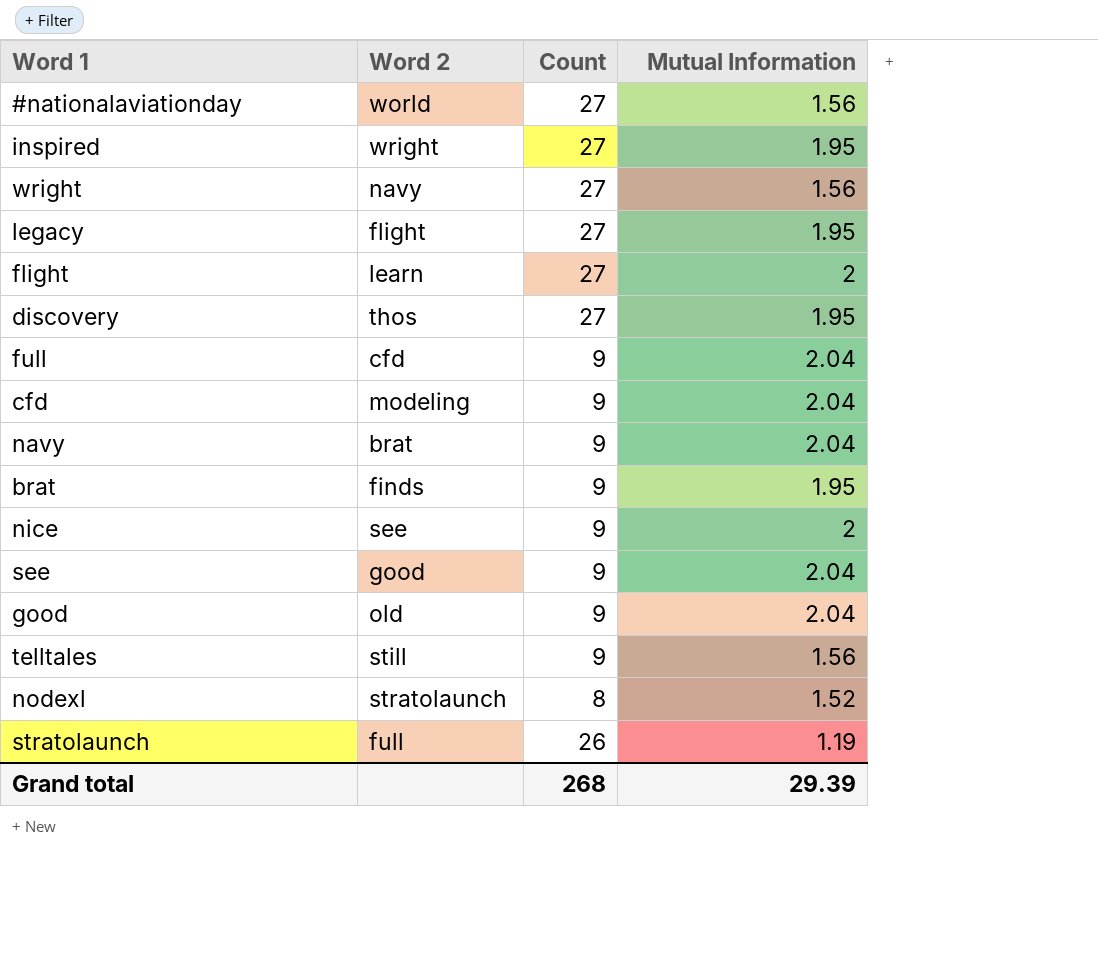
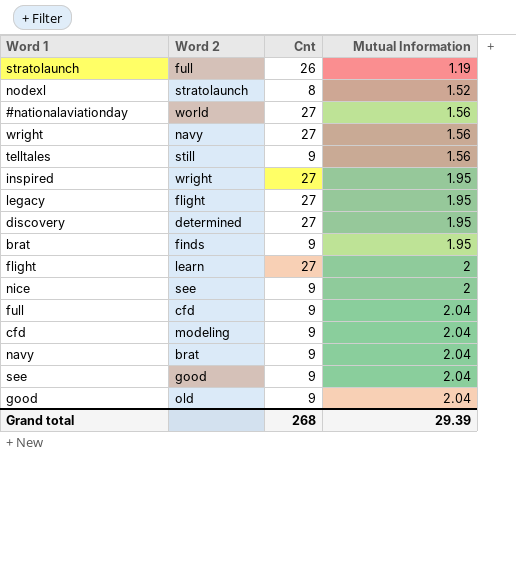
row order: none -> Mutual Information ascending
column name: Count -> Cnt
discovery | Word 2: thos -> determined

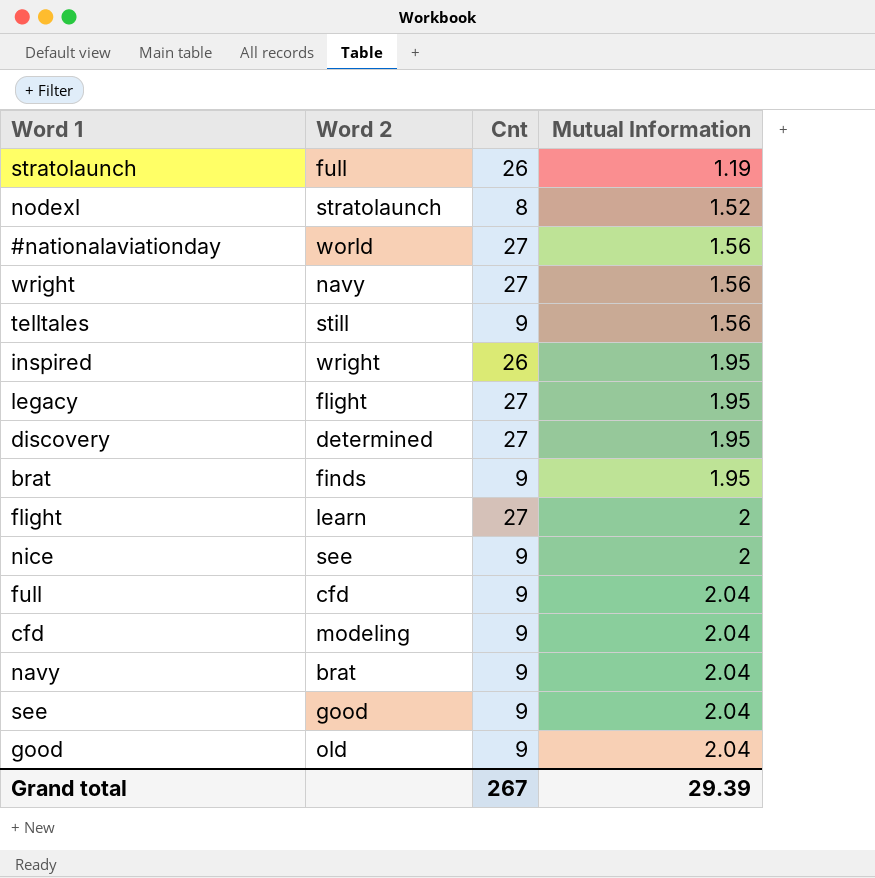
inspired | Cnt: 27 -> 26
Grand total | Cnt: 268 -> 267

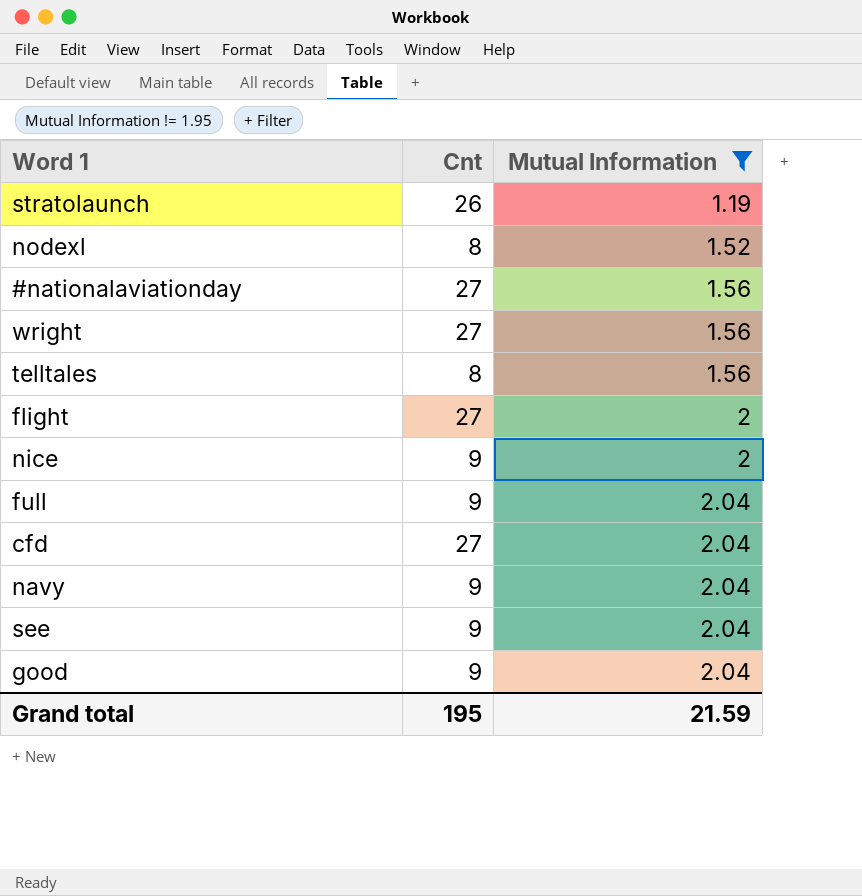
filter: none -> Mutual Information != 1.95
column Word 2 | position: 2 -> none
telltales | Cnt: 9 -> 8
cfd | Cnt: 9 -> 27
Grand total | Cnt: 267 -> 195
Grand total | Mutual Information: 29.39 -> 21.59

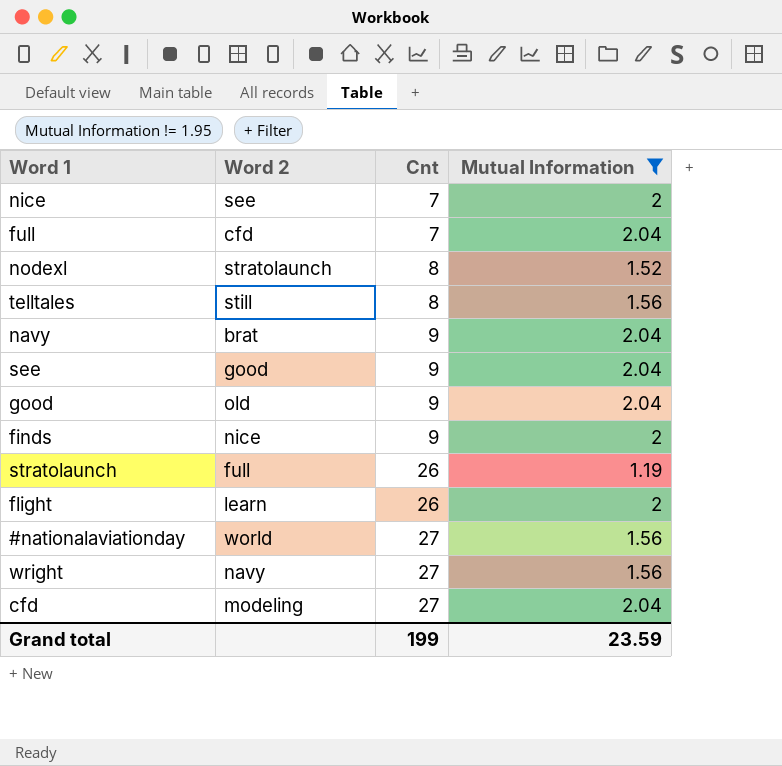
row order: Mutual Information ascending -> Cnt ascending
column Word 2 | position: none -> 2
nice | Cnt: 9 -> 7
full | Cnt: 9 -> 7
row finds: none -> nice | 9 | 2
flight | Cnt: 27 -> 26
Grand total | Cnt: 195 -> 199
Grand total | Mutual Information: 21.59 -> 23.59

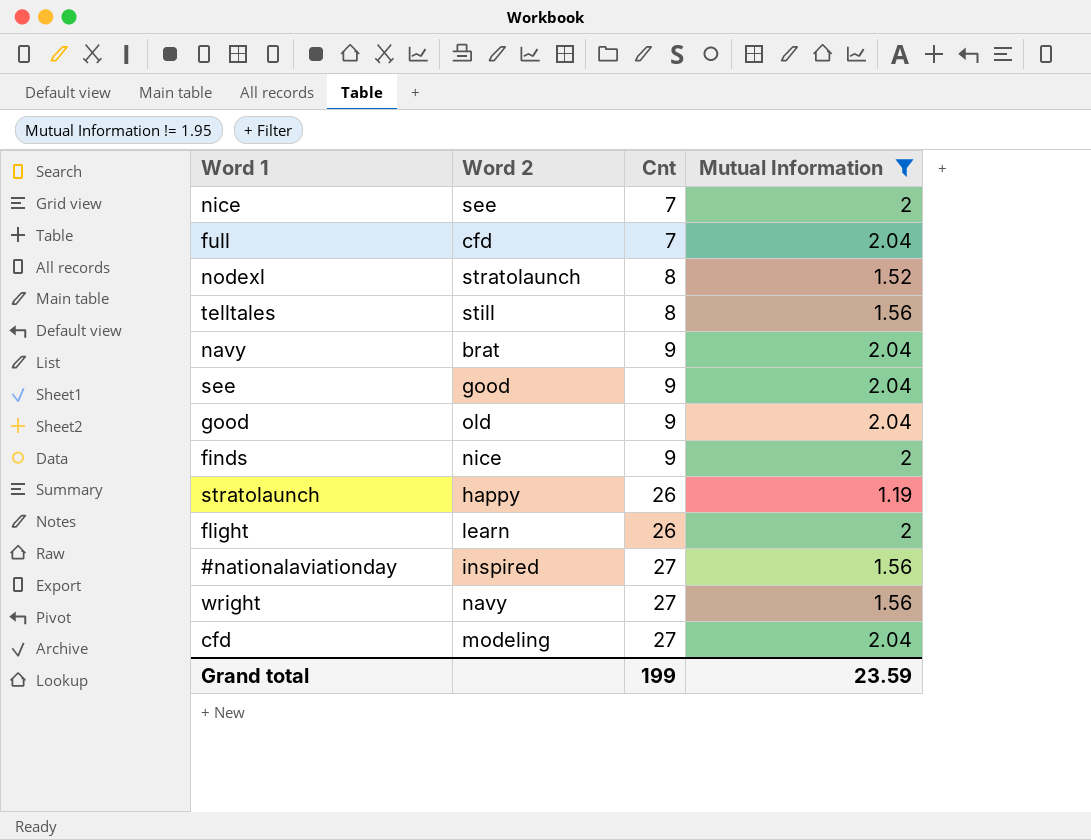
stratolaunch | Word 2: full -> happy
#nationalaviationday | Word 2: world -> inspired

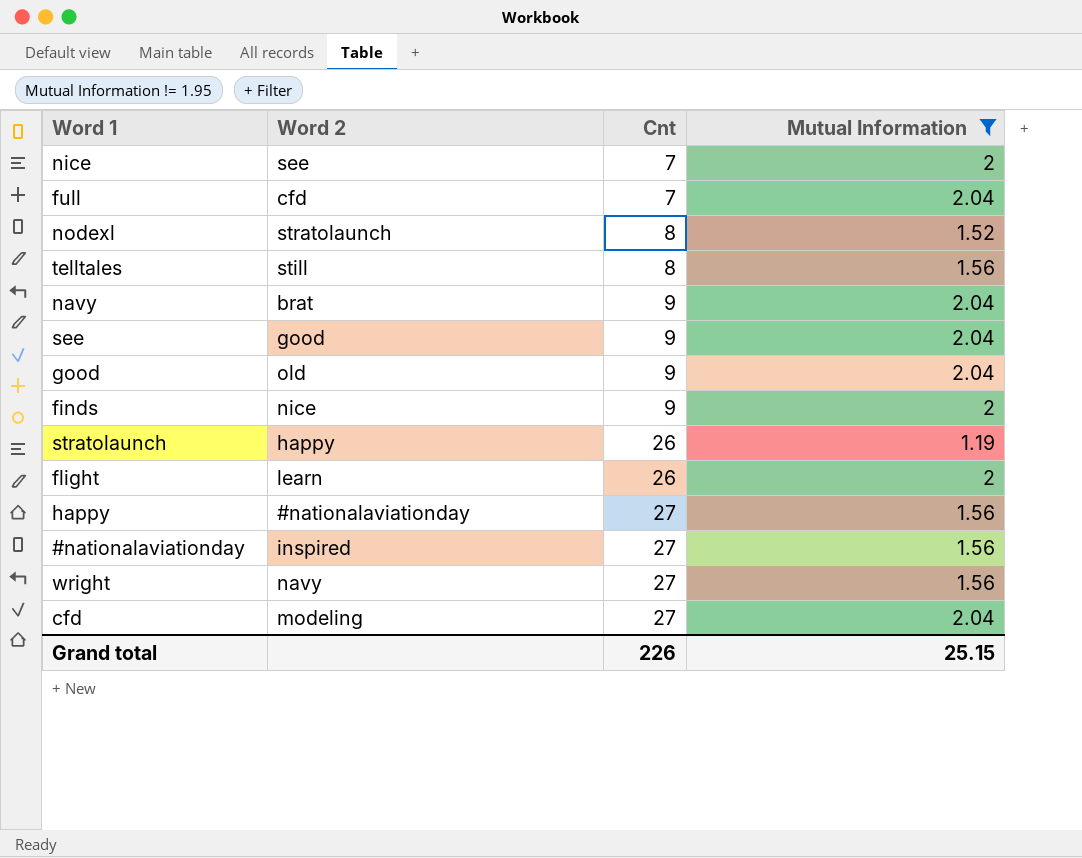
row happy: none -> #nationalaviationday | 27 | 1.56
Grand total | Cnt: 199 -> 226
Grand total | Mutual Information: 23.59 -> 25.15

